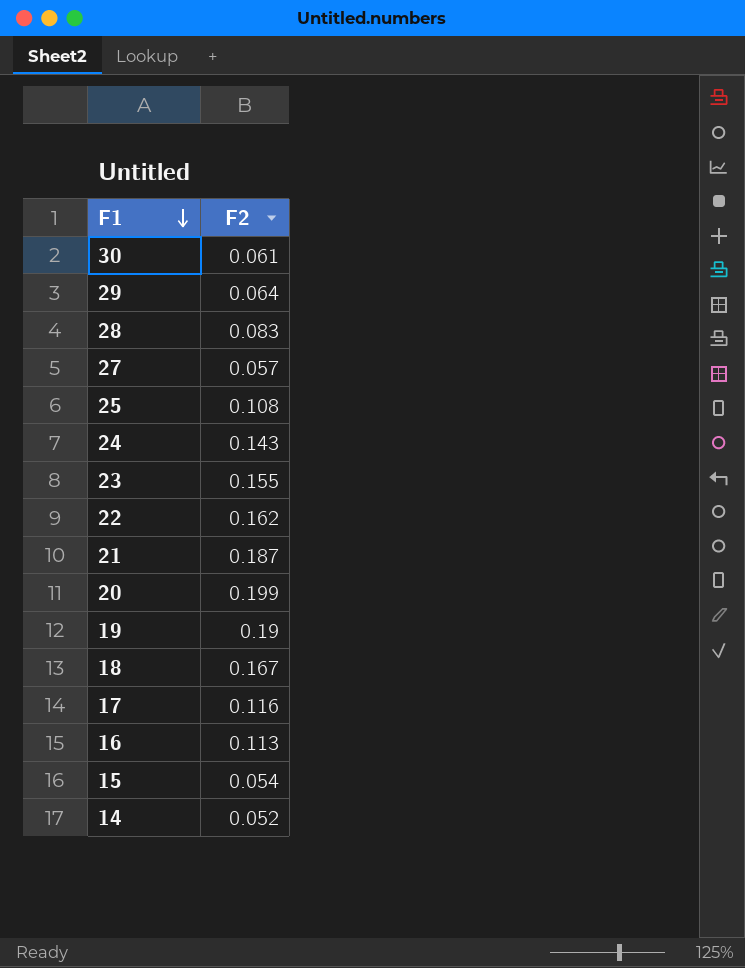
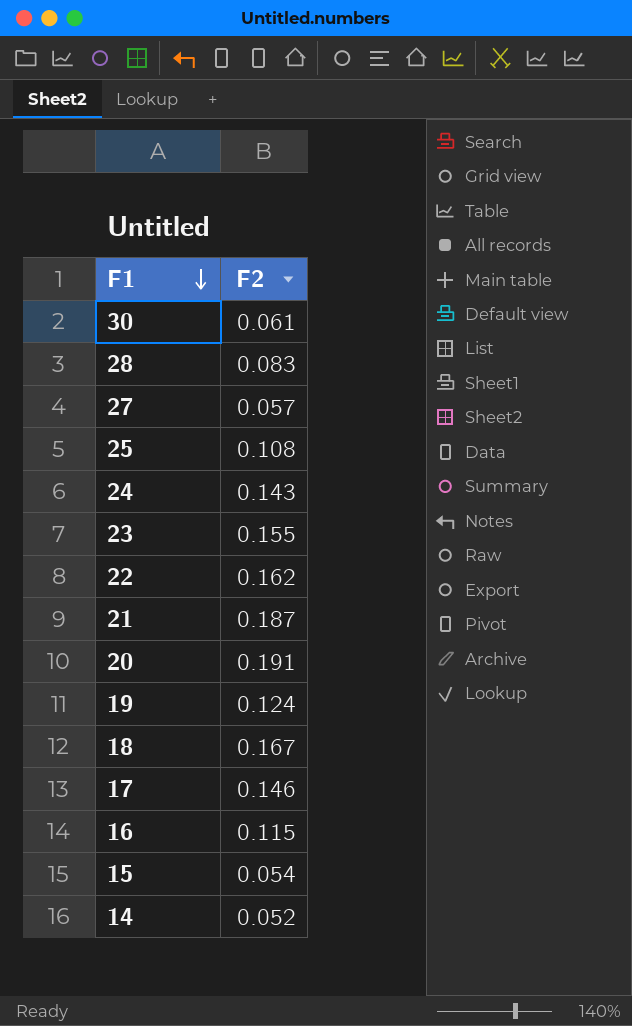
row 29: 0.064 -> none
20 | F2: 0.199 -> 0.191
19 | F2: 0.19 -> 0.124
17 | F2: 0.116 -> 0.146
16 | F2: 0.113 -> 0.115

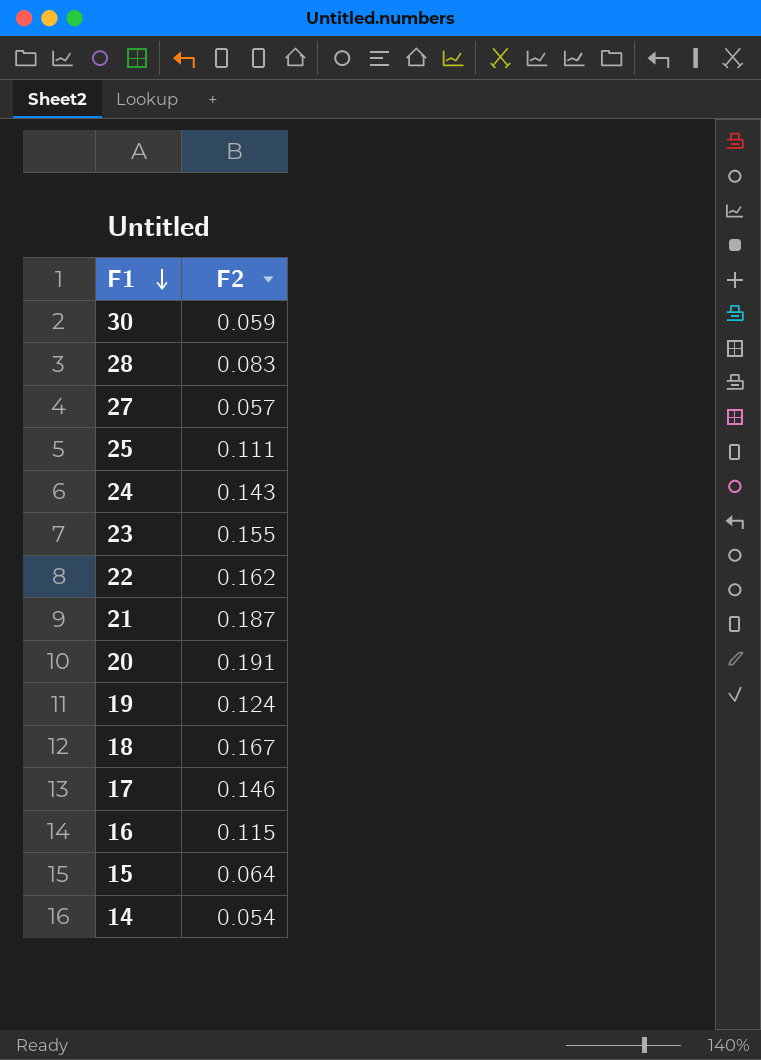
30 | F2: 0.061 -> 0.059
25 | F2: 0.108 -> 0.111
15 | F2: 0.054 -> 0.064
14 | F2: 0.052 -> 0.054

